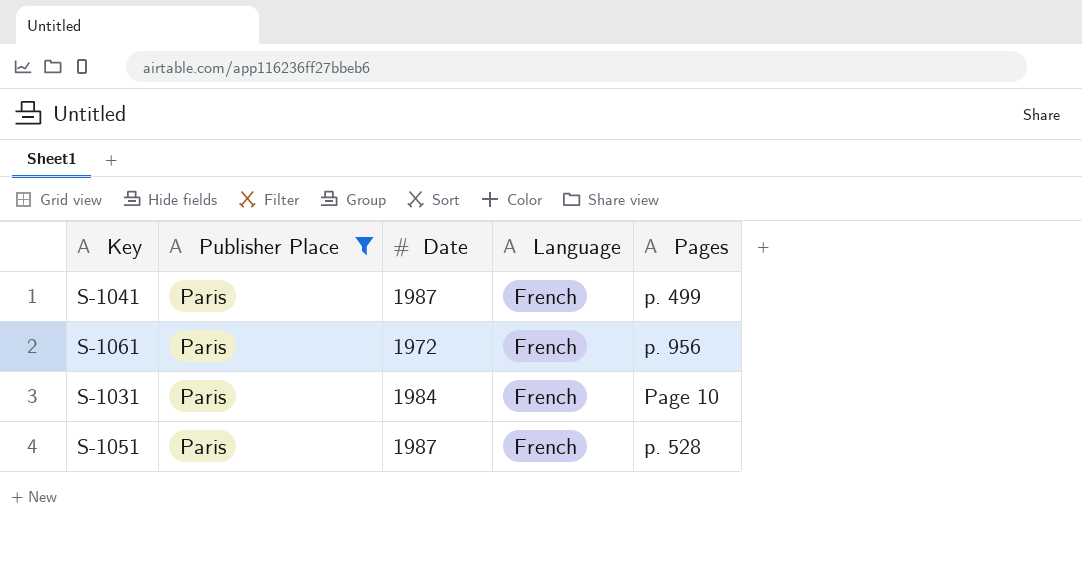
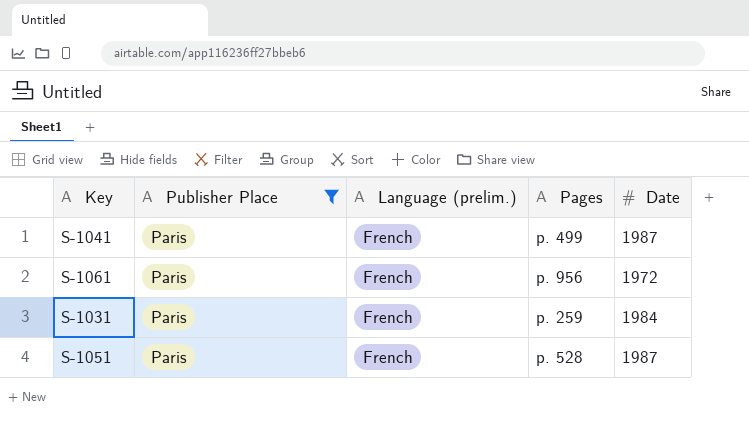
column name: Language -> Language (prelim.)
column Date | position: 3 -> 5
S-1031 | Pages: Page 10 -> p. 259

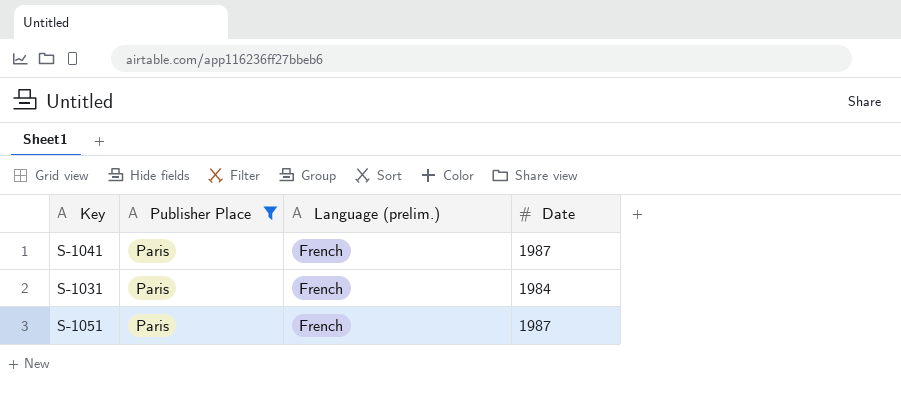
column Pages | position: 4 -> none
row S-1061: Paris | French | p. 956 | 1972 -> none

